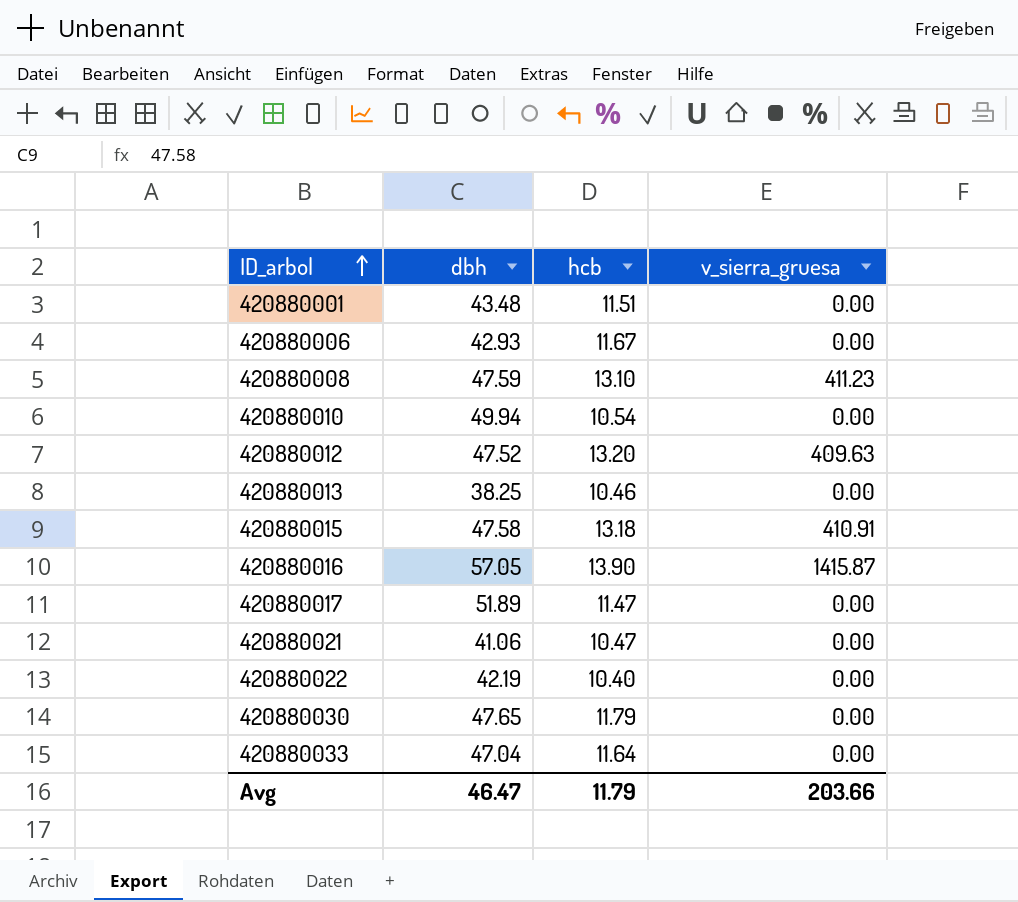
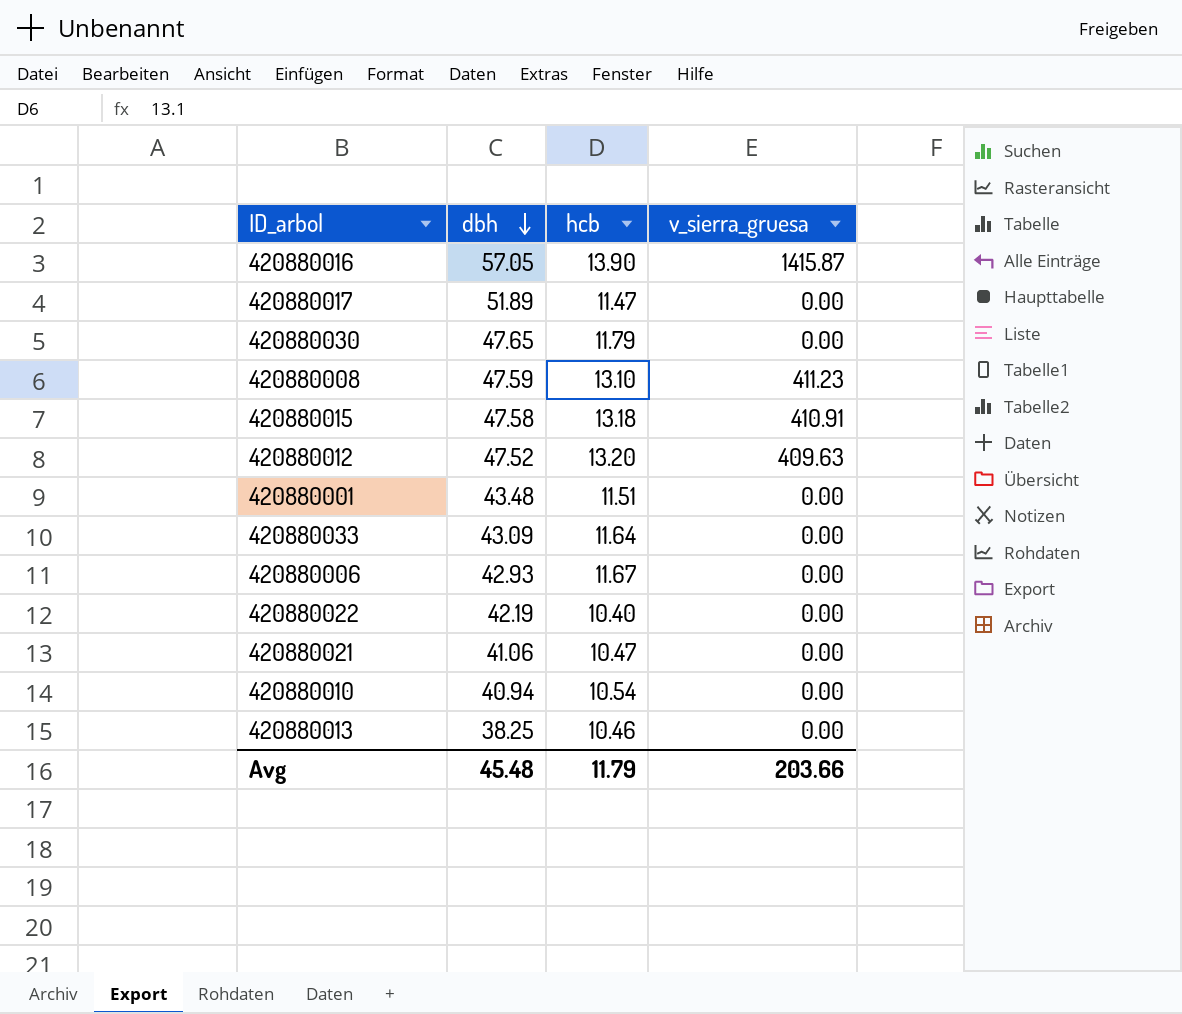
row order: ID_arbol ascending -> dbh descending
420880033 | dbh: 47.04 -> 43.09
420880010 | dbh: 49.94 -> 40.94
Avg | dbh: 46.47 -> 45.48

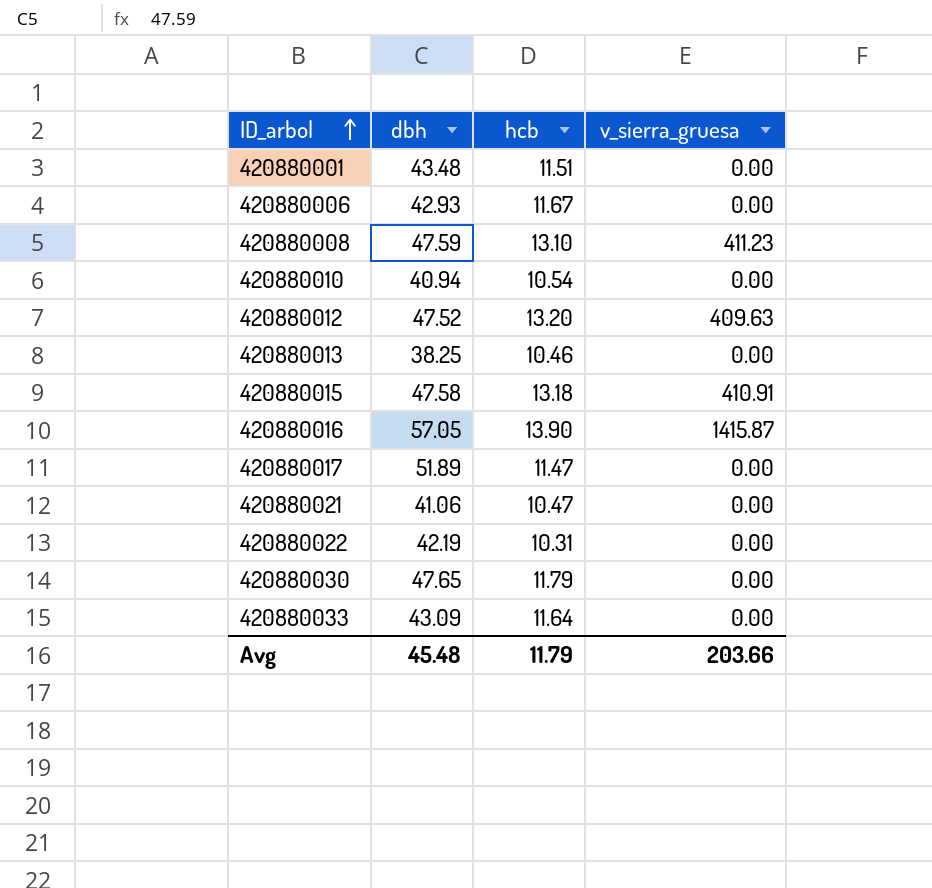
row order: dbh descending -> ID_arbol ascending
420880022 | hcb: 10.40 -> 10.31

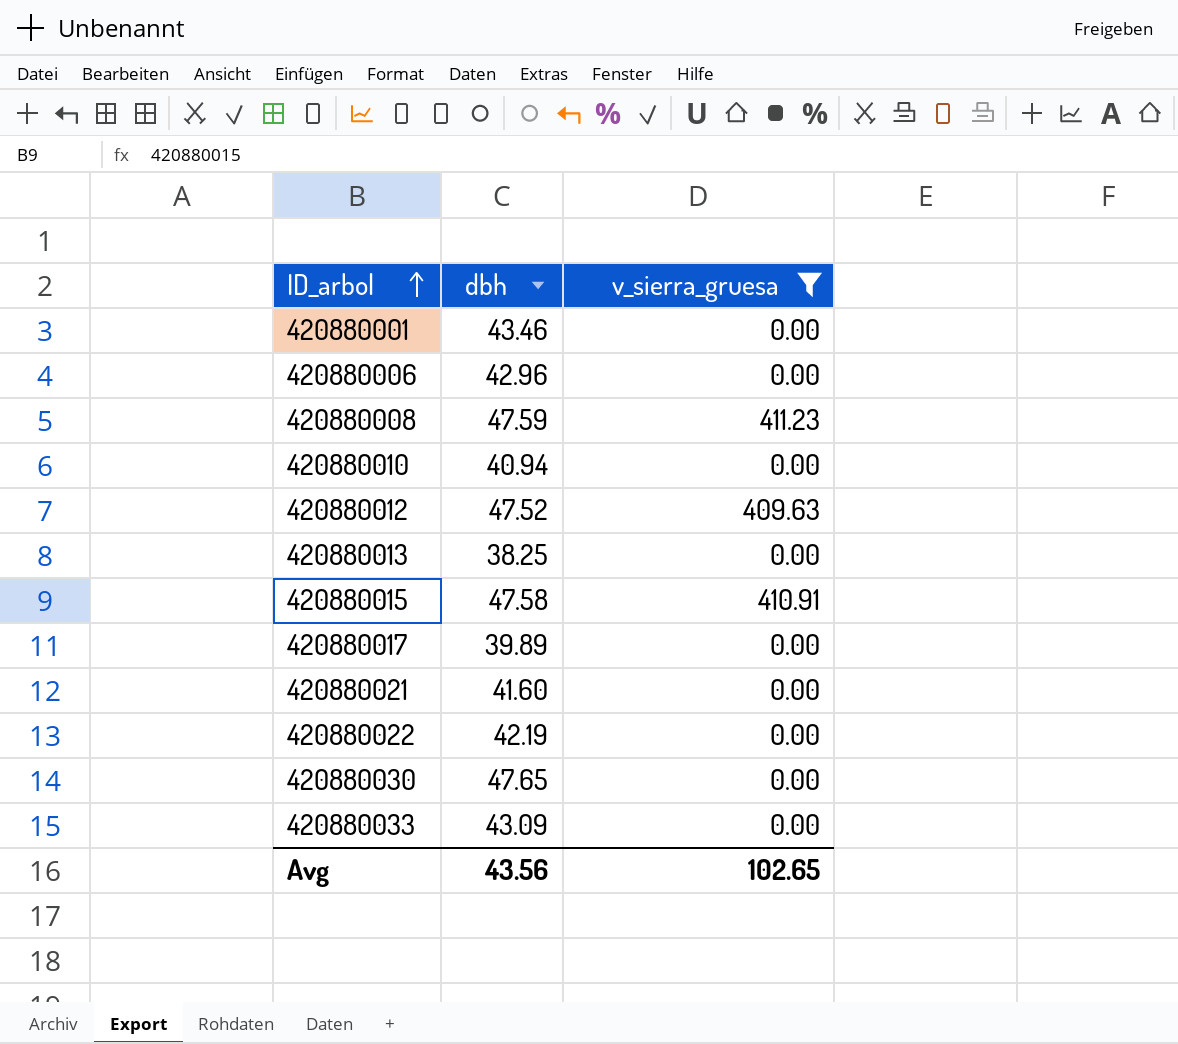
filter: none -> v_sierra_gruesa != 1415.87
column hcb | position: 3 -> none
420880001 | dbh: 43.48 -> 43.46
420880006 | dbh: 42.93 -> 42.96
420880017 | dbh: 51.89 -> 39.89
420880021 | dbh: 41.06 -> 41.60
Avg | dbh: 45.48 -> 43.56
Avg | v_sierra_gruesa: 203.66 -> 102.65

